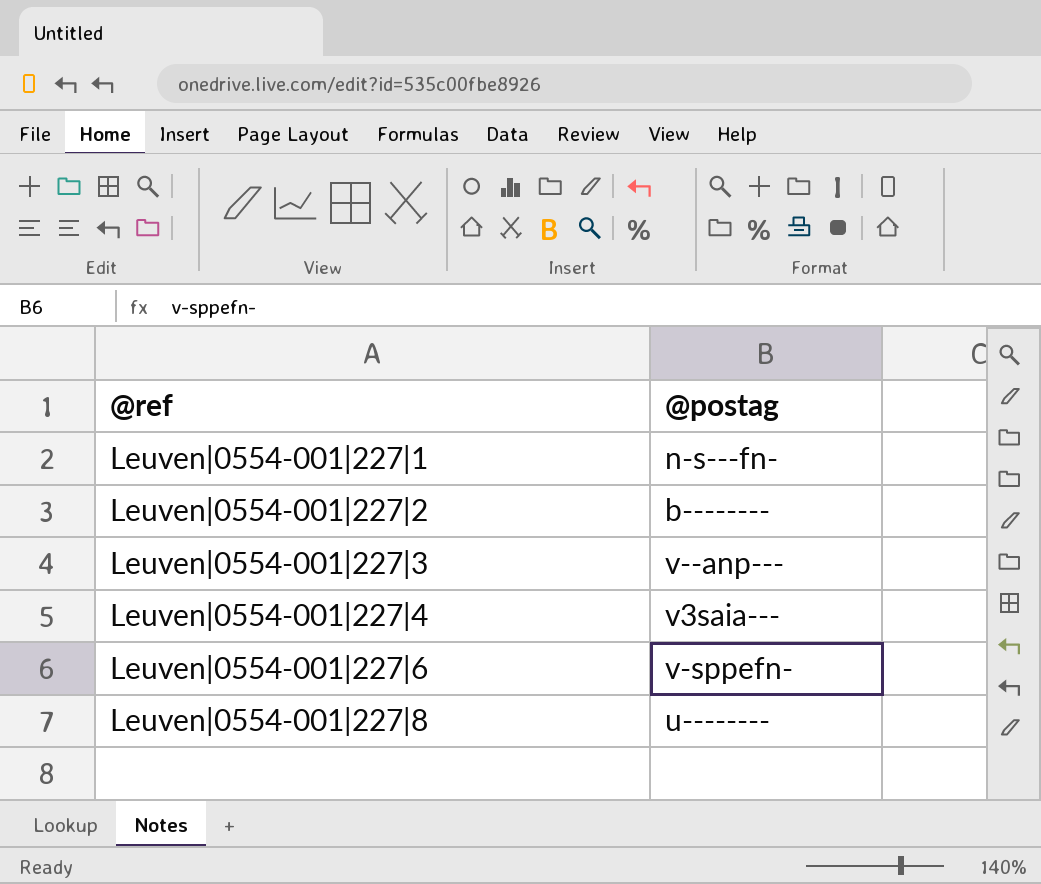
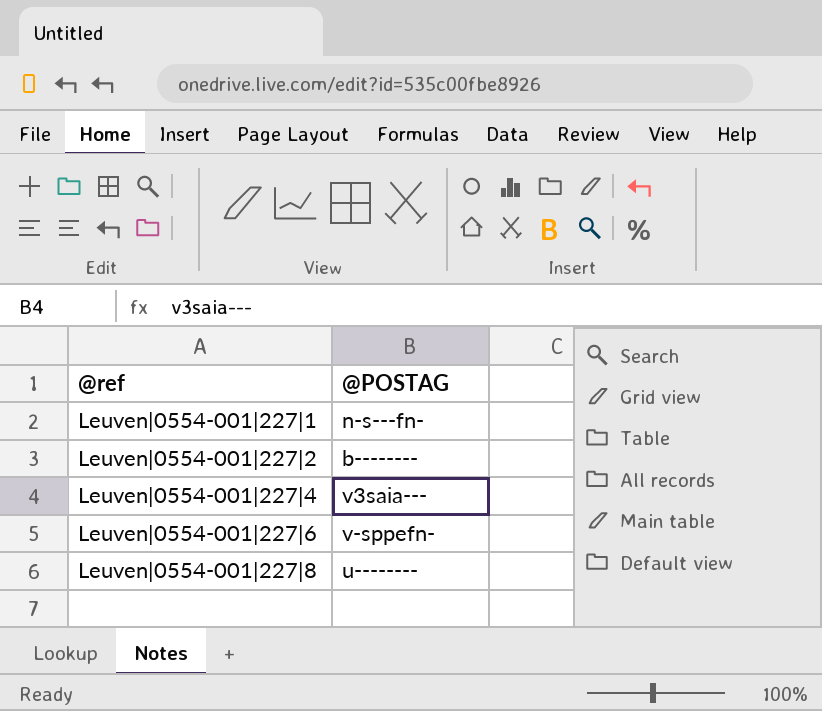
column name: @postag -> @POSTAG
row Leuven|0554-001|227|3: v--anp--- -> none

